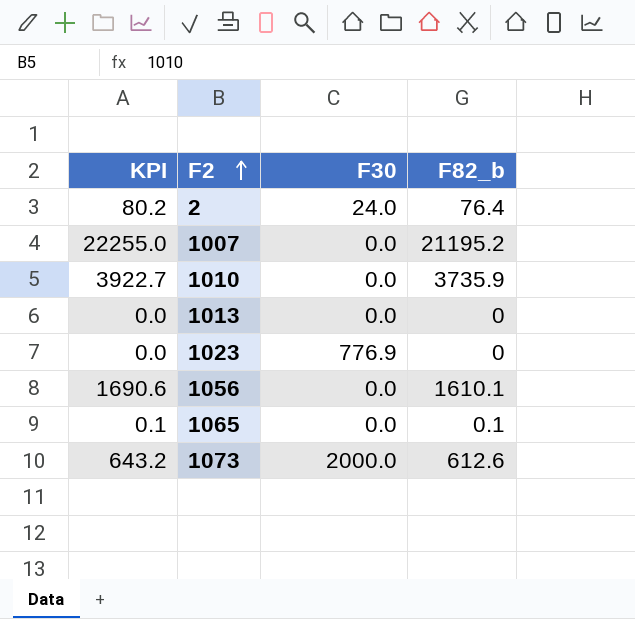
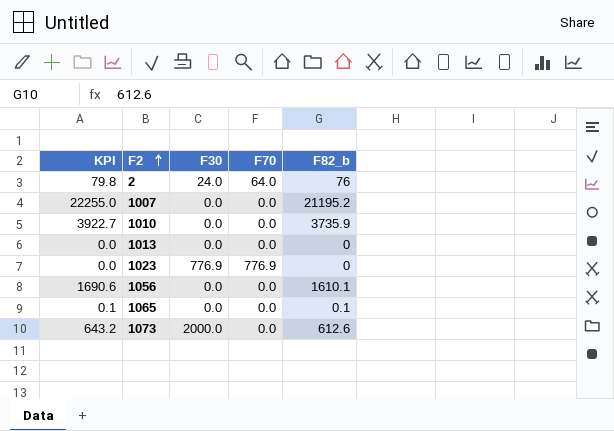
column F70 | position: none -> 4
2 | KPI: 80.2 -> 79.8
2 | F82_b: 76.4 -> 76

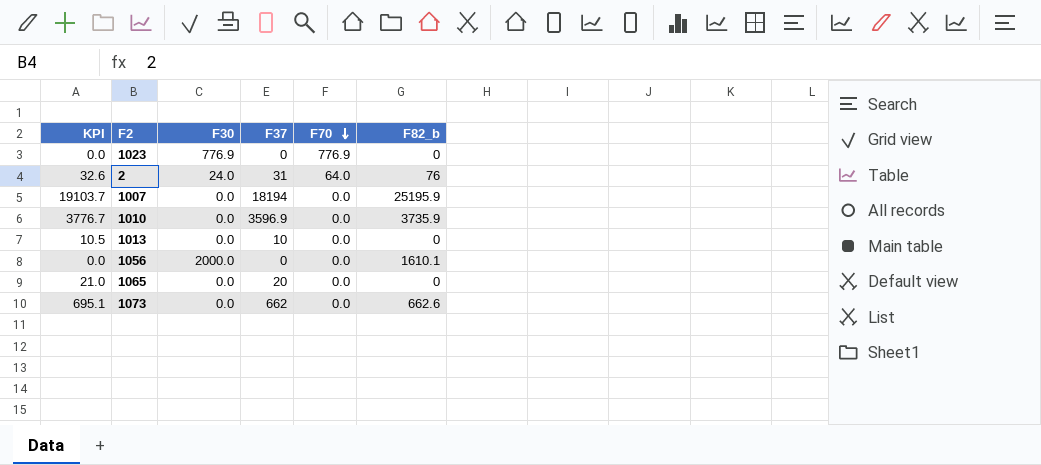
row order: F2 ascending -> F70 descending
column KPI | formula: [F82_b] * 1.05 -> [F37] * 1.05
column F37 | position: none -> 4
1007 | F82_b: 21195.2 -> 25195.9
1056 | F30: 0.0 -> 2000.0
1065 | F82_b: 0.1 -> 0
1073 | F30: 2000.0 -> 0.0
1073 | F82_b: 612.6 -> 662.6

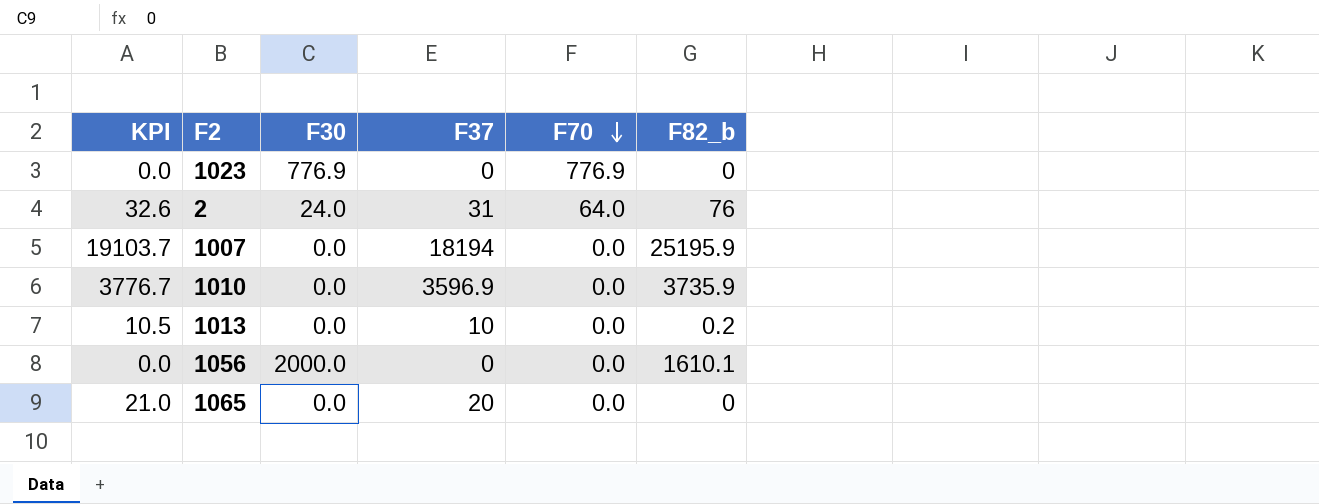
row 1073: 695.1 | 0.0 | 662 | 0.0 | 662.6 -> none
1013 | F82_b: 0 -> 0.2

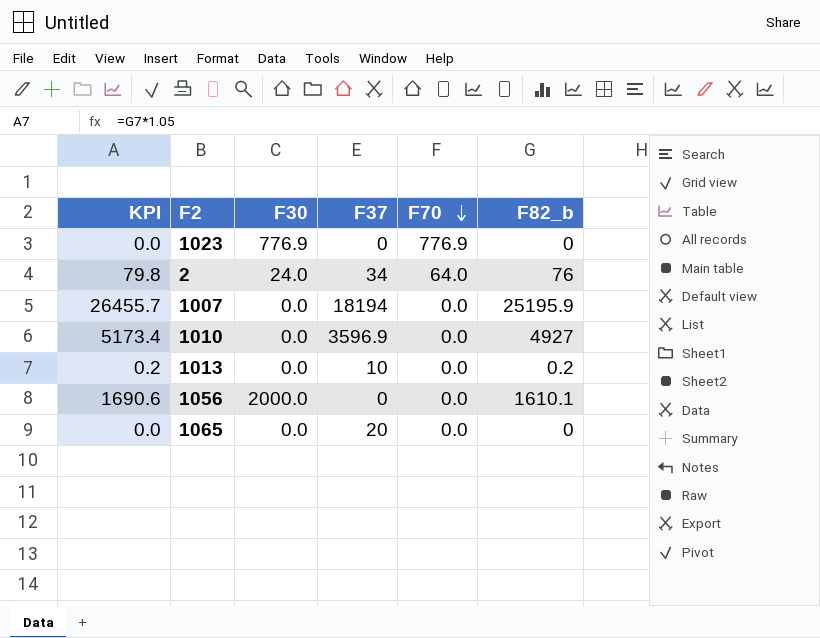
column KPI | formula: [F37] * 1.05 -> [F82_b] * 1.05
2 | F37: 31 -> 34
1010 | F82_b: 3735.9 -> 4927

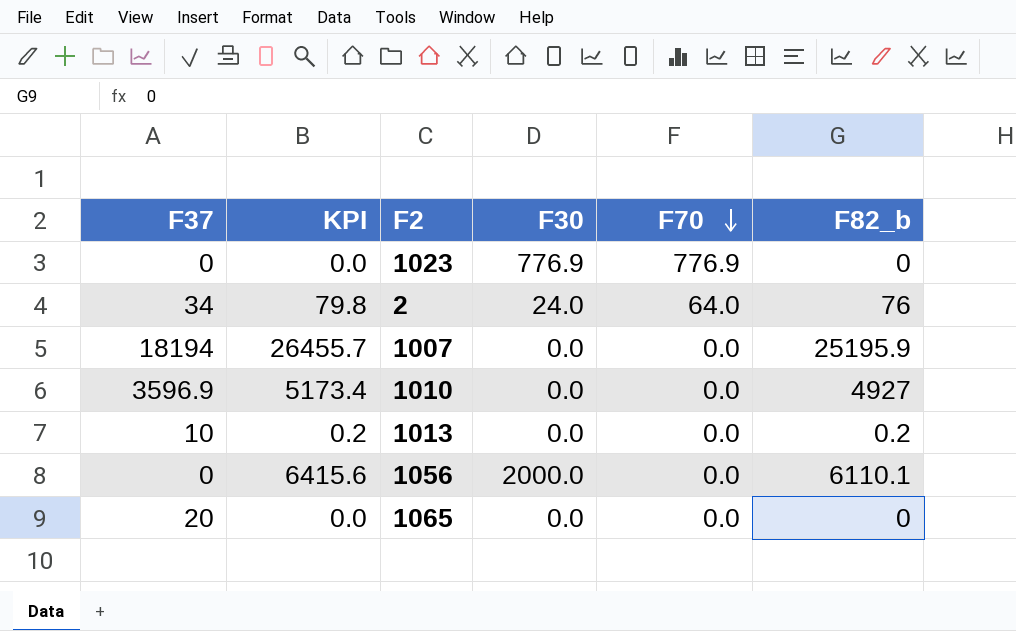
column F37 | position: 4 -> 1
1056 | KPI: 1690.6 -> 6415.6
1056 | F82_b: 1610.1 -> 6110.1

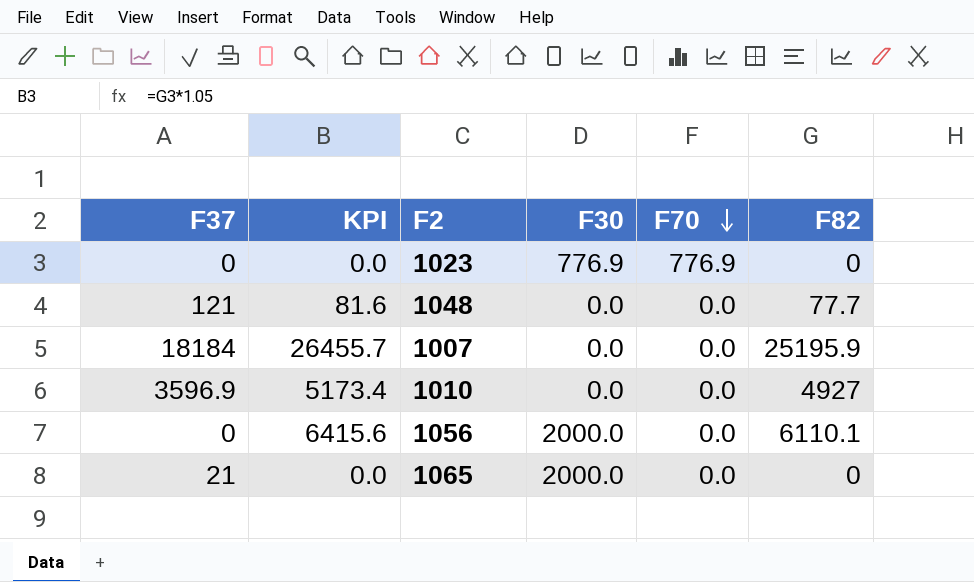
column name: F82_b -> F82
row 2: 34 | 79.8 | 24.0 | 64.0 | 76 -> none
row 1013: 10 | 0.2 | 0.0 | 0.0 | 0.2 -> none
row 1048: none -> 121 | 81.6 | 0.0 | 0.0 | 77.7
1007 | F37: 18194 -> 18184
1065 | F37: 20 -> 21
1065 | F30: 0.0 -> 2000.0

